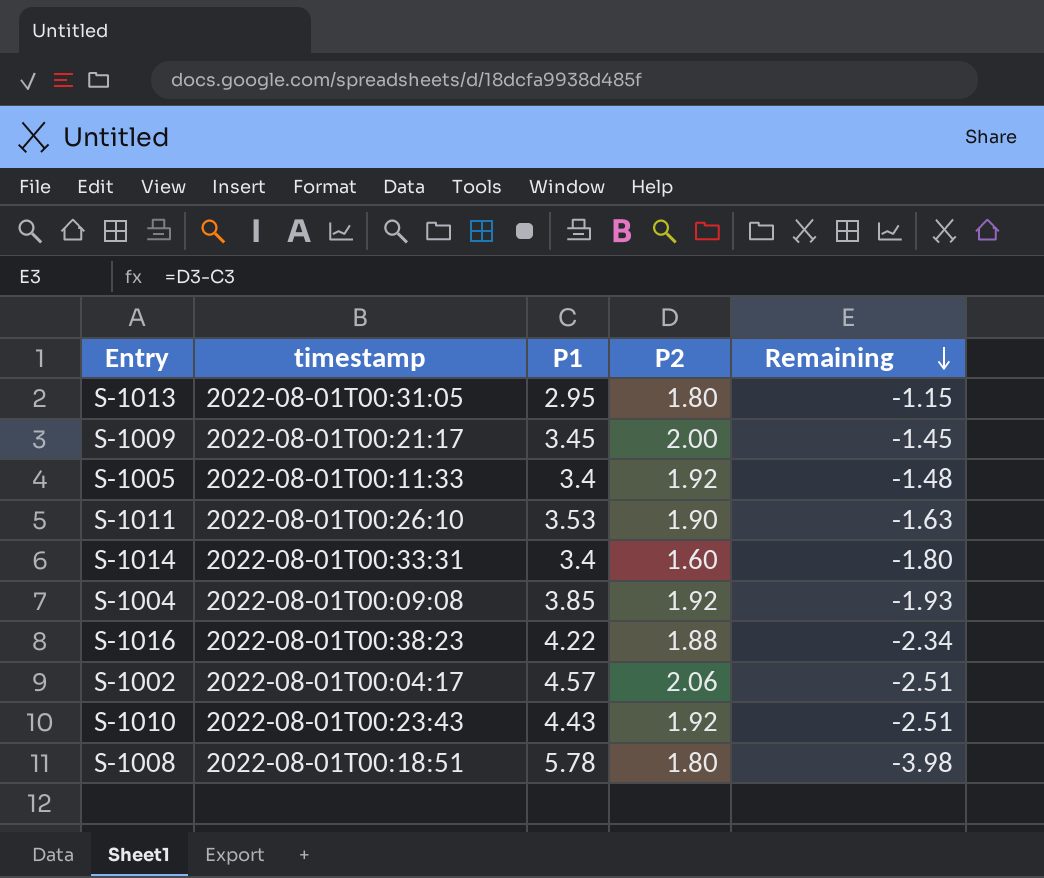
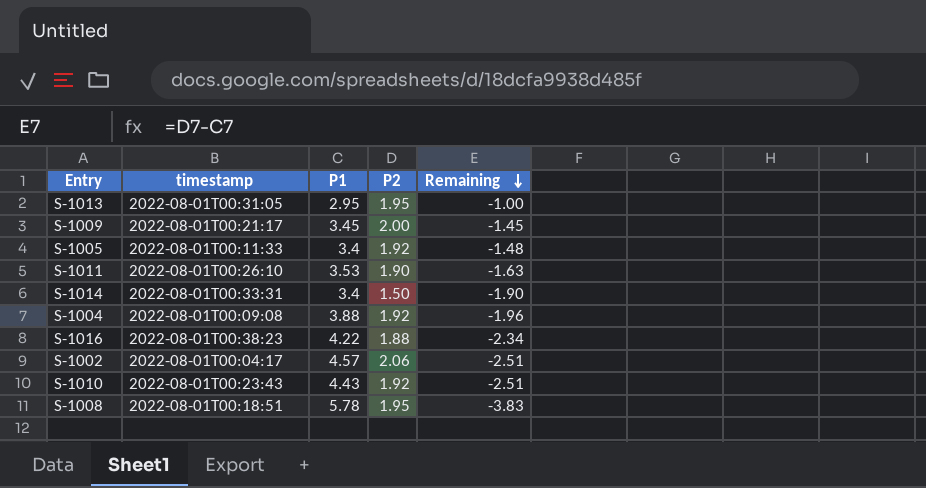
S-1013 | P2: 1.80 -> 1.95
S-1013 | Remaining: -1.15 -> -1.00
S-1014 | P2: 1.60 -> 1.50
S-1014 | Remaining: -1.80 -> -1.90
S-1004 | P1: 3.85 -> 3.88
S-1004 | Remaining: -1.93 -> -1.96
S-1008 | P2: 1.80 -> 1.95
S-1008 | Remaining: -3.98 -> -3.83

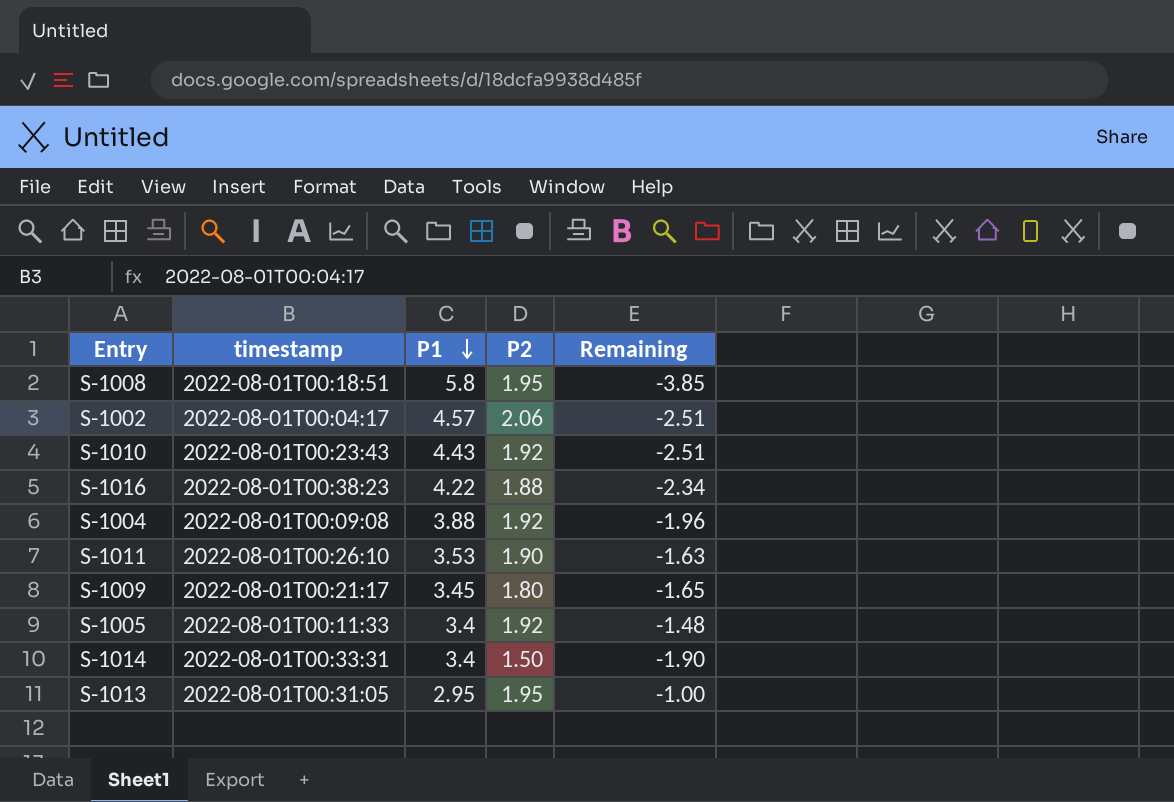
row order: Remaining descending -> P1 descending
S-1008 | P1: 5.78 -> 5.8
S-1008 | Remaining: -3.83 -> -3.85
S-1009 | P2: 2.00 -> 1.80
S-1009 | Remaining: -1.45 -> -1.65

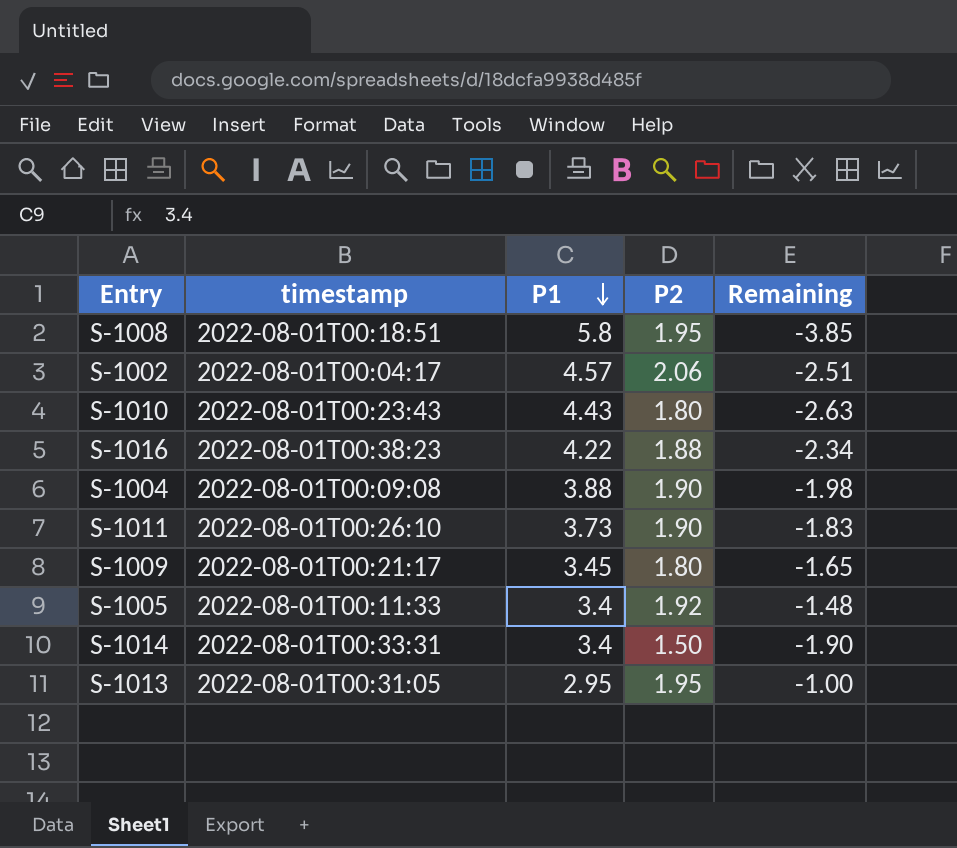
S-1010 | P2: 1.92 -> 1.80
S-1010 | Remaining: -2.51 -> -2.63
S-1004 | P2: 1.92 -> 1.90
S-1004 | Remaining: -1.96 -> -1.98
S-1011 | P1: 3.53 -> 3.73
S-1011 | Remaining: -1.63 -> -1.83

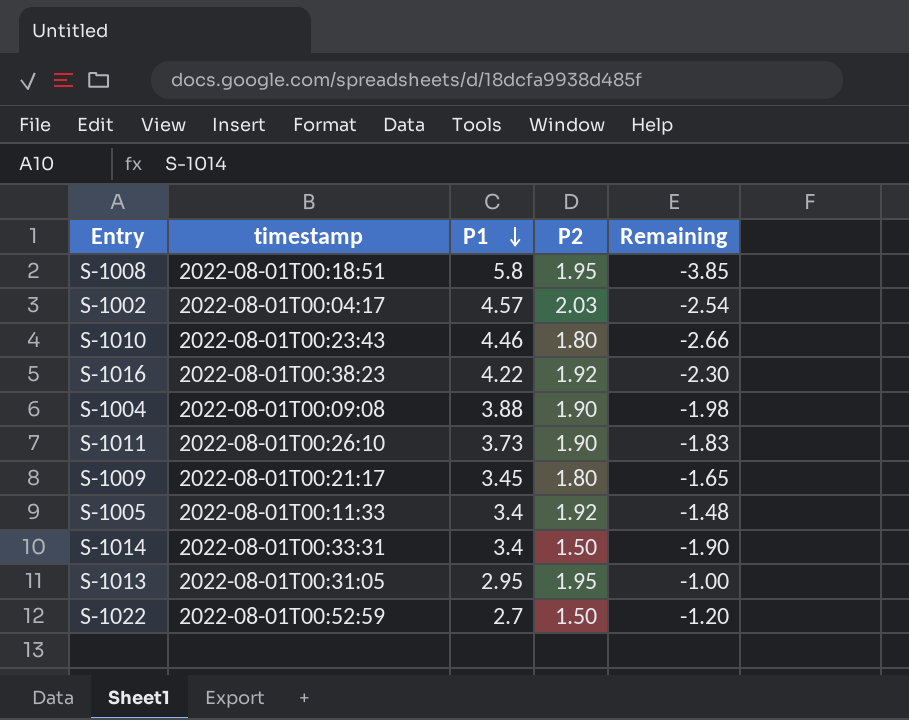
S-1002 | P2: 2.06 -> 2.03
S-1002 | Remaining: -2.51 -> -2.54
S-1010 | P1: 4.43 -> 4.46
S-1010 | Remaining: -2.63 -> -2.66
S-1016 | P2: 1.88 -> 1.92
S-1016 | Remaining: -2.34 -> -2.30
row S-1022: none -> 2022-08-01T00:52:59 | 2.7 | 1.50 | -1.20

